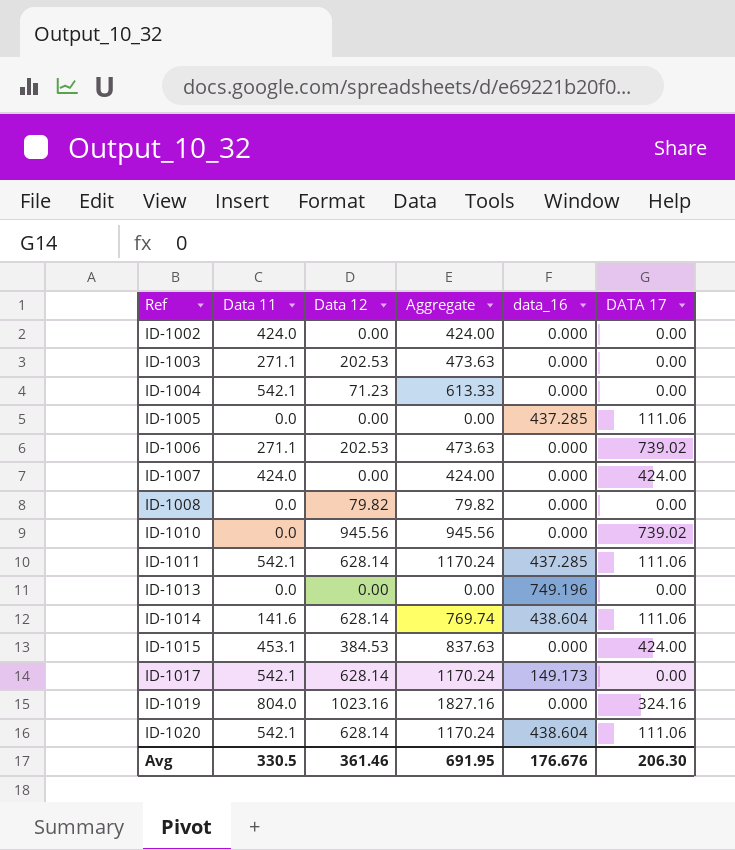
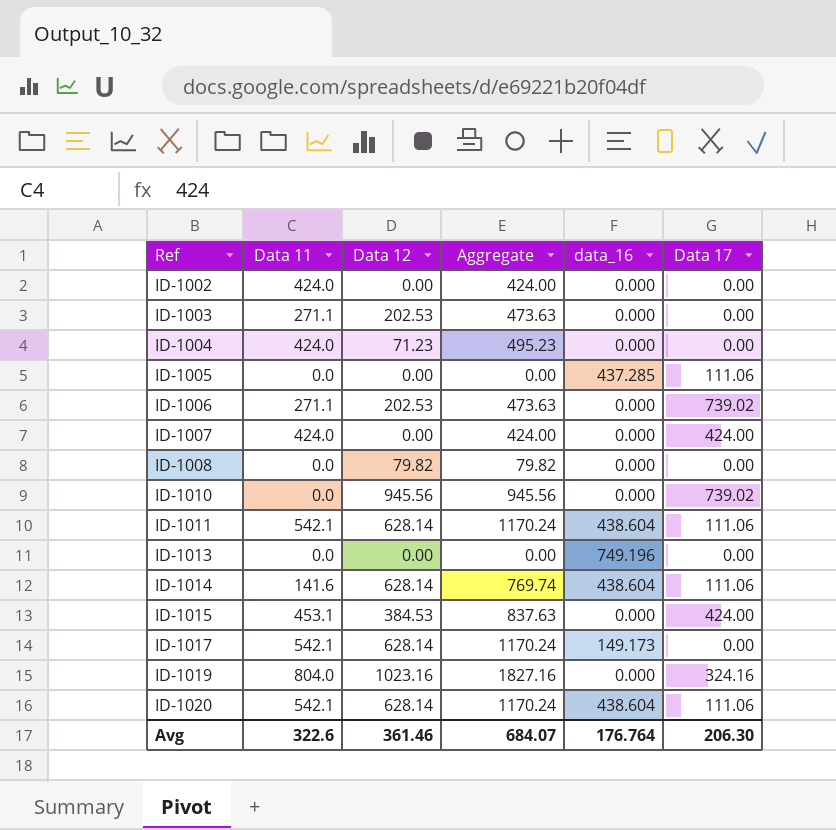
column name: DATA 17 -> Data 17
ID-1004 | Data 11: 542.1 -> 424.0
ID-1004 | Aggregate: 613.33 -> 495.23
ID-1011 | data_16: 437.285 -> 438.604
Avg | Data 11: 330.5 -> 322.6
Avg | Aggregate: 691.95 -> 684.07
Avg | data_16: 176.676 -> 176.764

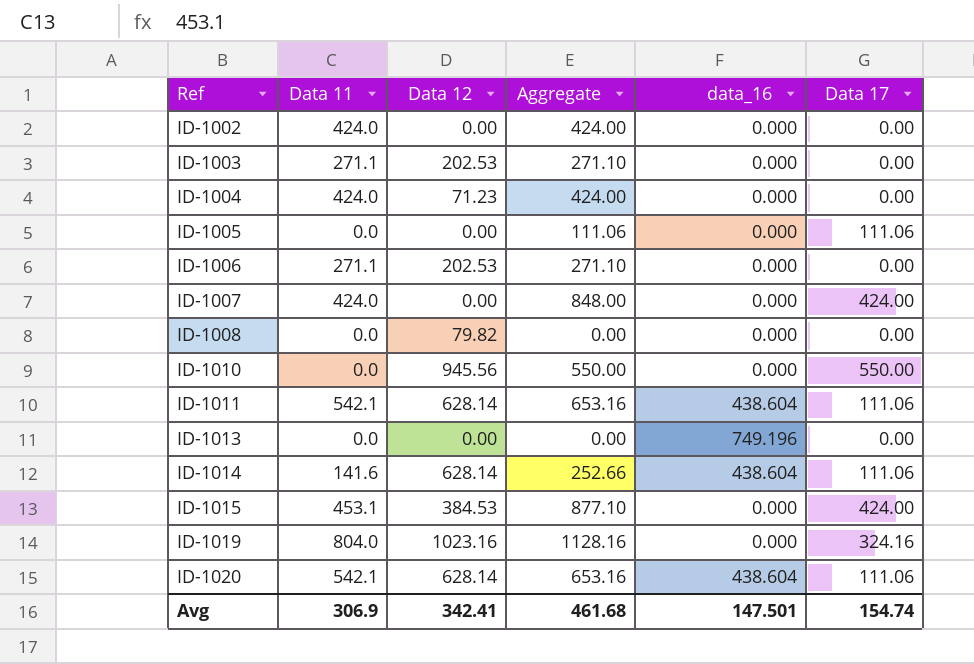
column Aggregate | formula: [Data 11] + [Data 12] -> [Data 11] + [Data 17]
row ID-1017: 542.1 | 628.14 | 1170.24 | 149.173 | 0.00 -> none
ID-1005 | data_16: 437.285 -> 0.000
ID-1006 | Data 17: 739.02 -> 0.00
ID-1010 | Data 17: 739.02 -> 550.00
Avg | Data 11: 322.6 -> 306.9
Avg | Data 12: 361.46 -> 342.41
Avg | Aggregate: 684.07 -> 461.68
Avg | data_16: 176.764 -> 147.501
Avg | Data 17: 206.30 -> 154.74

